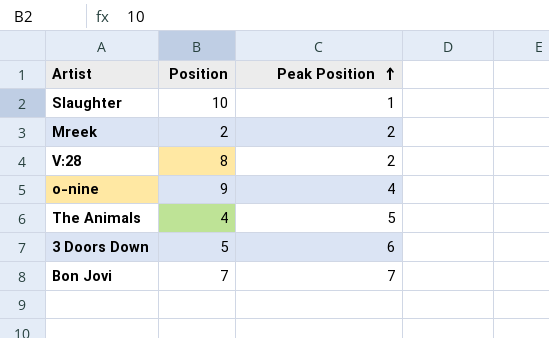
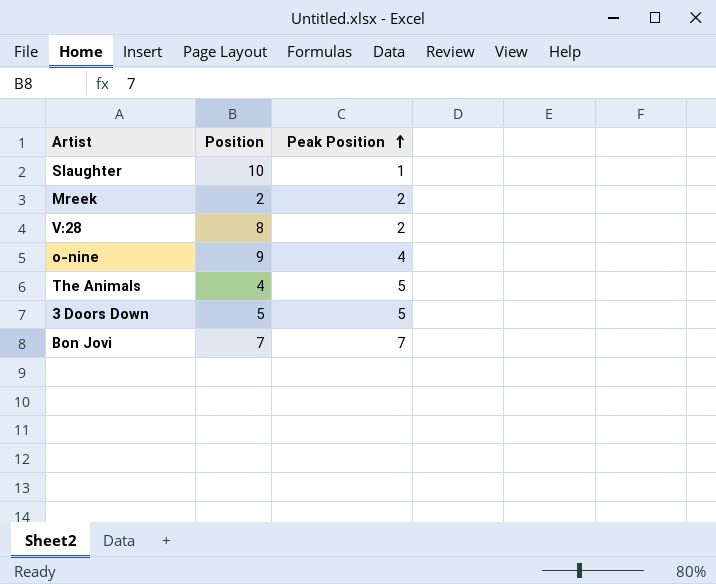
3 Doors Down | Peak Position: 6 -> 5

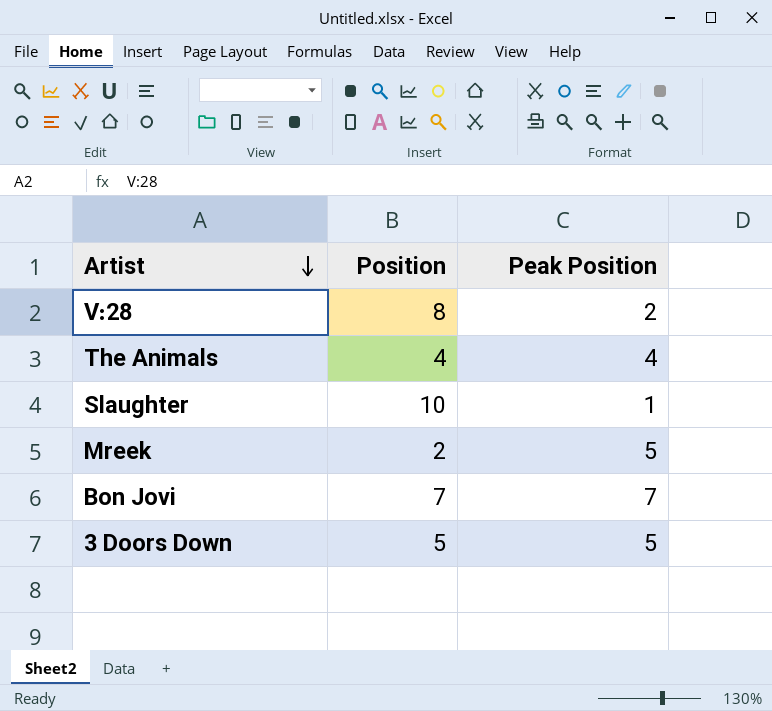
row order: Peak Position ascending -> Artist descending
row o-nine: 9 | 4 -> none
The Animals | Peak Position: 5 -> 4
Mreek | Peak Position: 2 -> 5

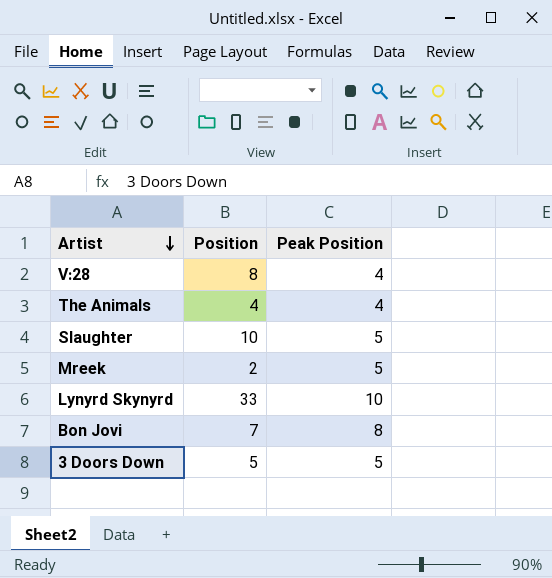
V:28 | Peak Position: 2 -> 4
Slaughter | Peak Position: 1 -> 5
row Lynyrd Skynyrd: none -> 33 | 10
Bon Jovi | Peak Position: 7 -> 8

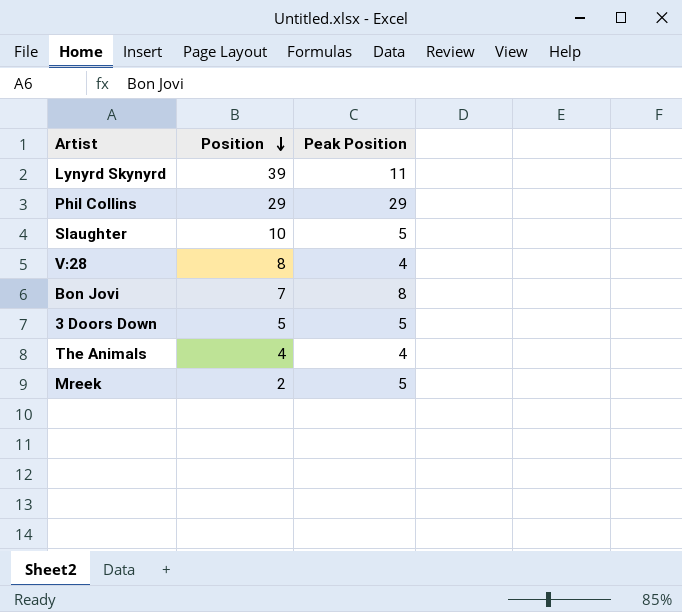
row order: Artist descending -> Position descending
Lynyrd Skynyrd | Position: 33 -> 39
Lynyrd Skynyrd | Peak Position: 10 -> 11
row Phil Collins: none -> 29 | 29

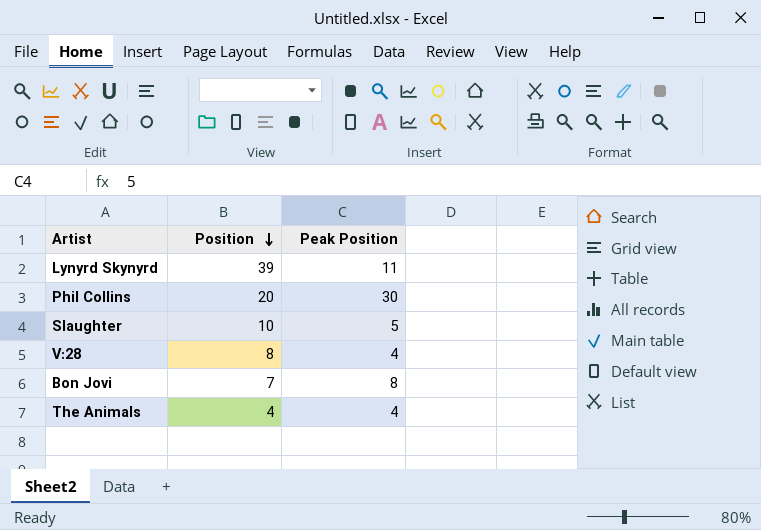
row 3 Doors Down: 5 | 5 -> none
row Mreek: 2 | 5 -> none
Phil Collins | Position: 29 -> 20
Phil Collins | Peak Position: 29 -> 30

